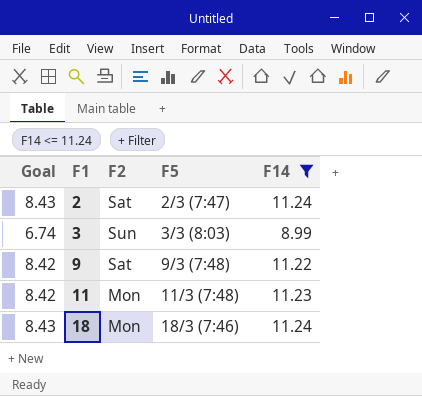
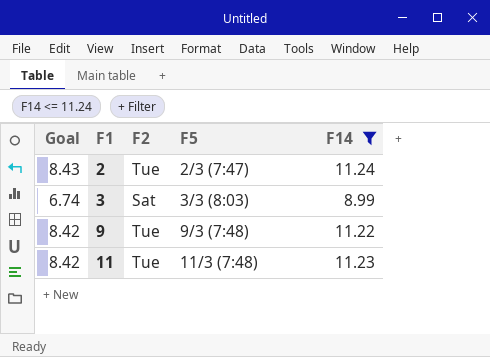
row 18: 8.43 | Mon | 18/3 (7:46) | 11.24 -> none
2 | F2: Sat -> Tue
3 | F2: Sun -> Sat
9 | F2: Sat -> Tue
11 | F2: Mon -> Tue

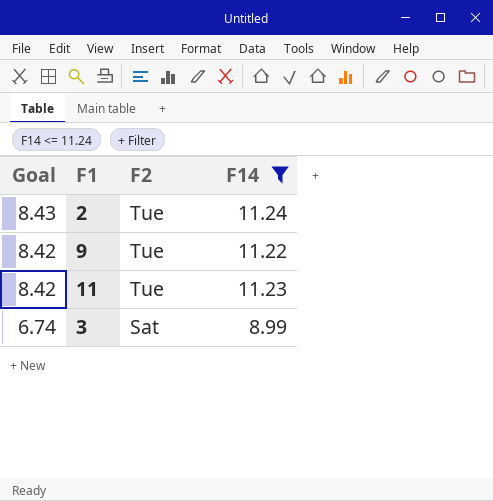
row order: F1 ascending -> Goal descending
column F5 | position: 4 -> none

